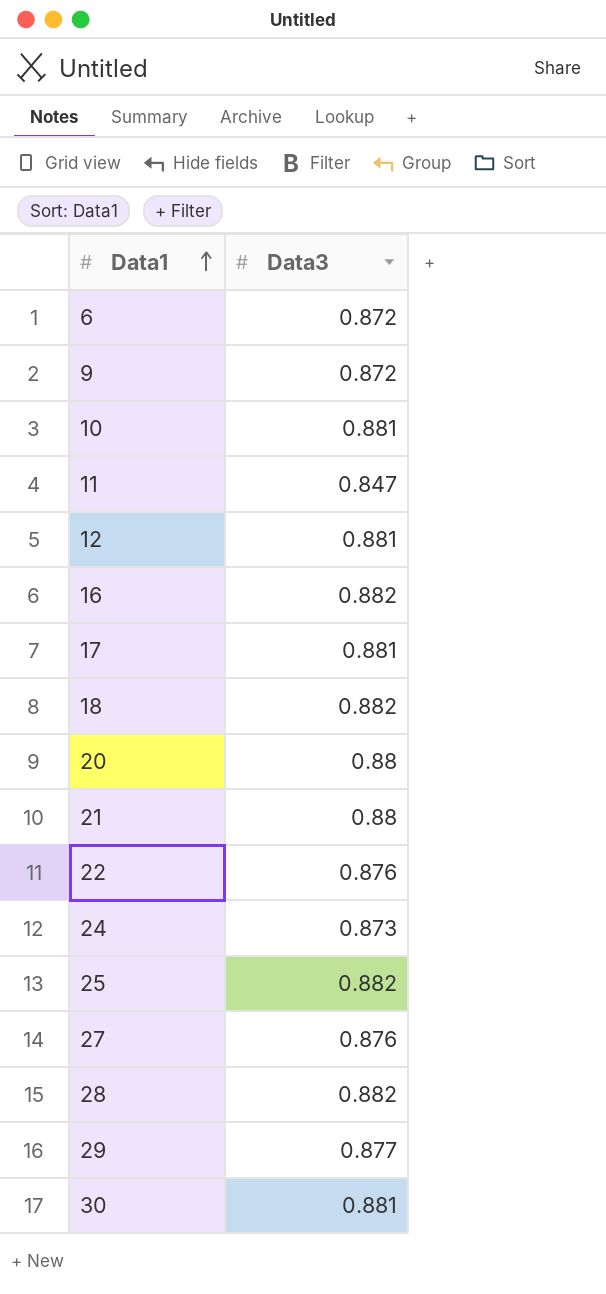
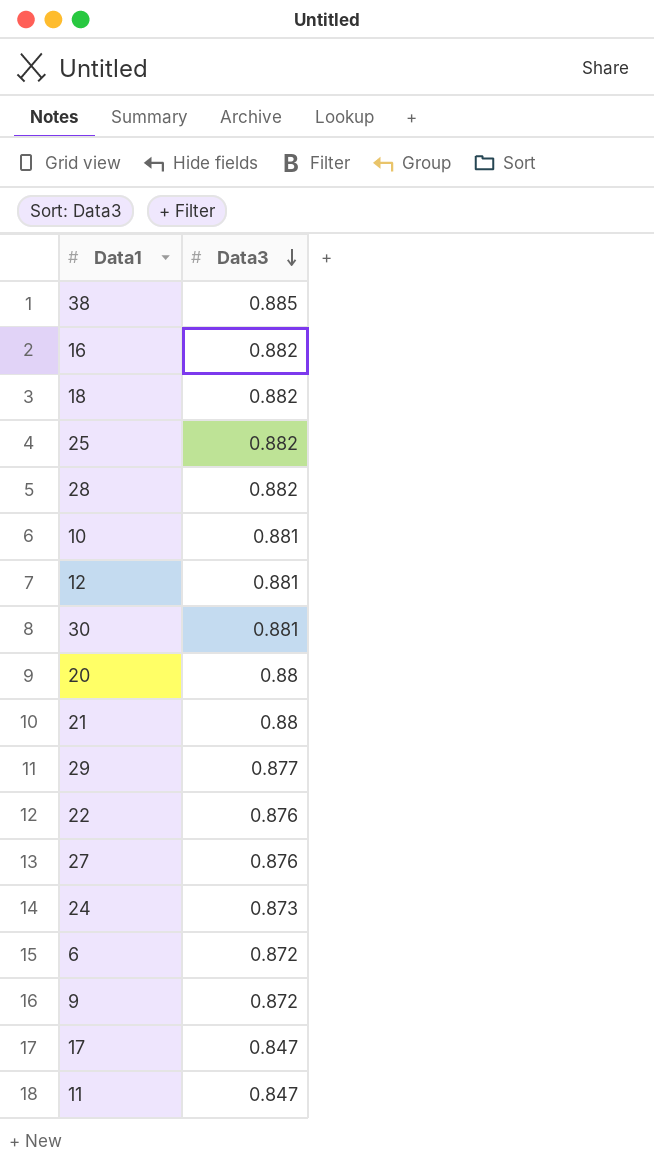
row order: Data1 ascending -> Data3 descending
row 38: none -> 0.885
17 | Data3: 0.881 -> 0.847

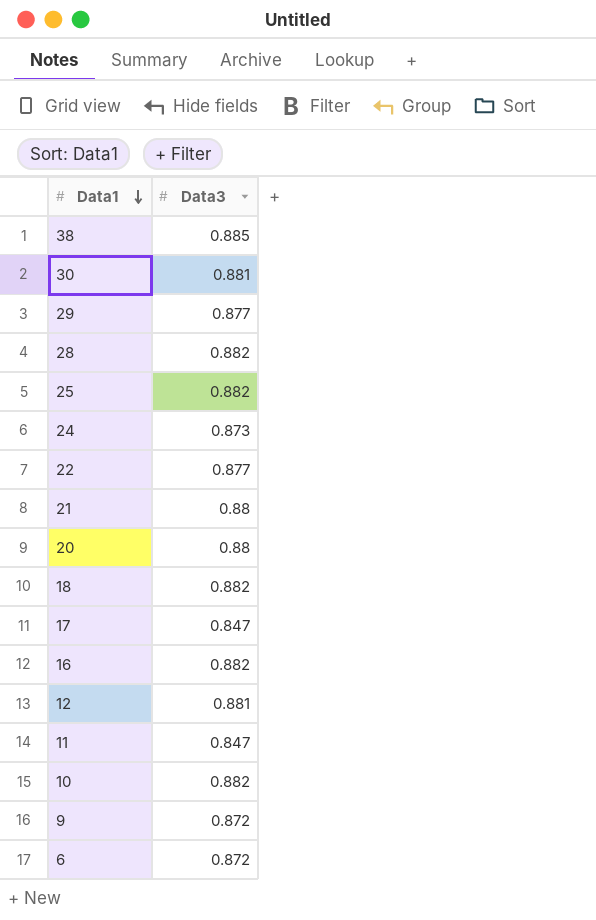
row order: Data3 descending -> Data1 descending
row 27: 0.876 -> none
22 | Data3: 0.876 -> 0.877
10 | Data3: 0.881 -> 0.882

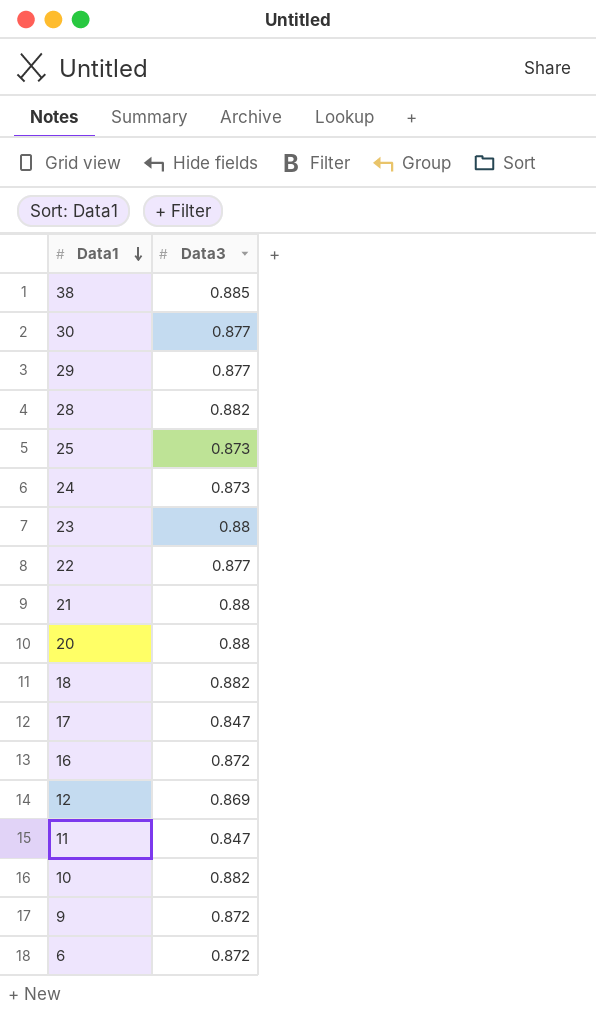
30 | Data3: 0.881 -> 0.877
25 | Data3: 0.882 -> 0.873
row 23: none -> 0.88
16 | Data3: 0.882 -> 0.872
12 | Data3: 0.881 -> 0.869

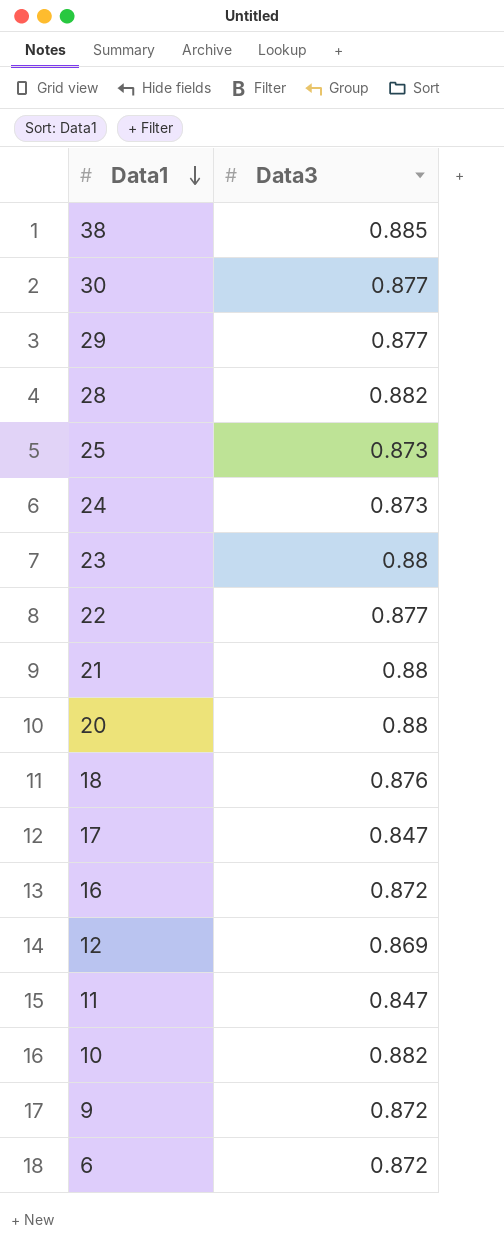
18 | Data3: 0.882 -> 0.876

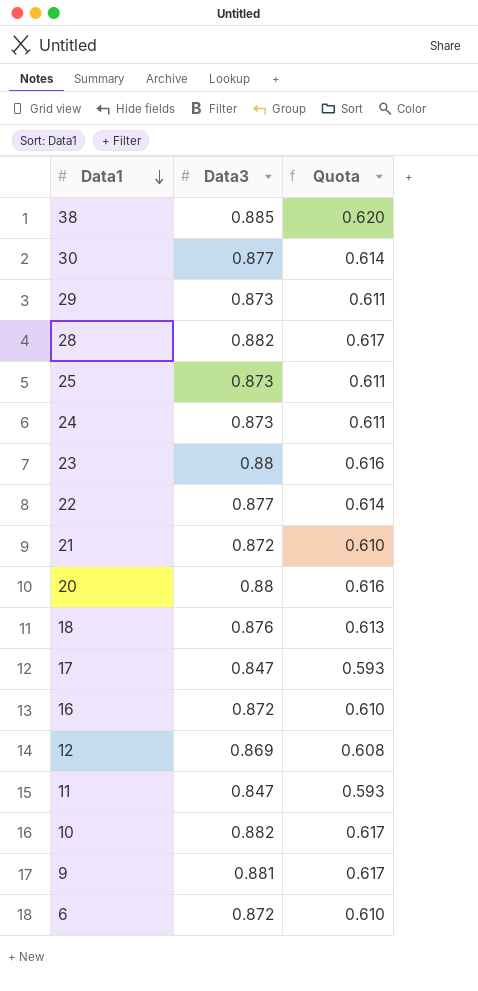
column Quota | formula: none -> [Data3] * 0.7
29 | Data3: 0.877 -> 0.873
21 | Data3: 0.88 -> 0.872
9 | Data3: 0.872 -> 0.881

